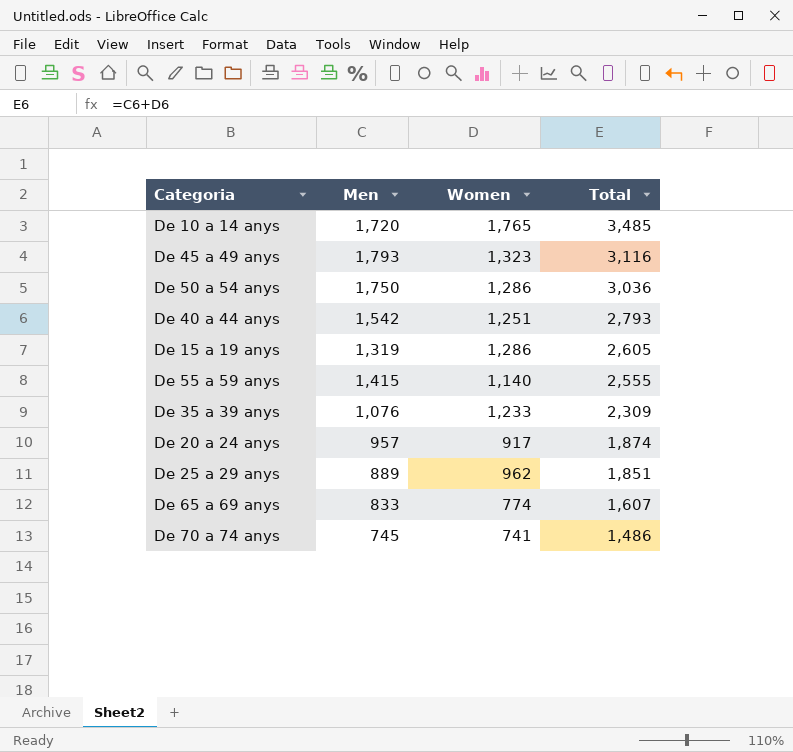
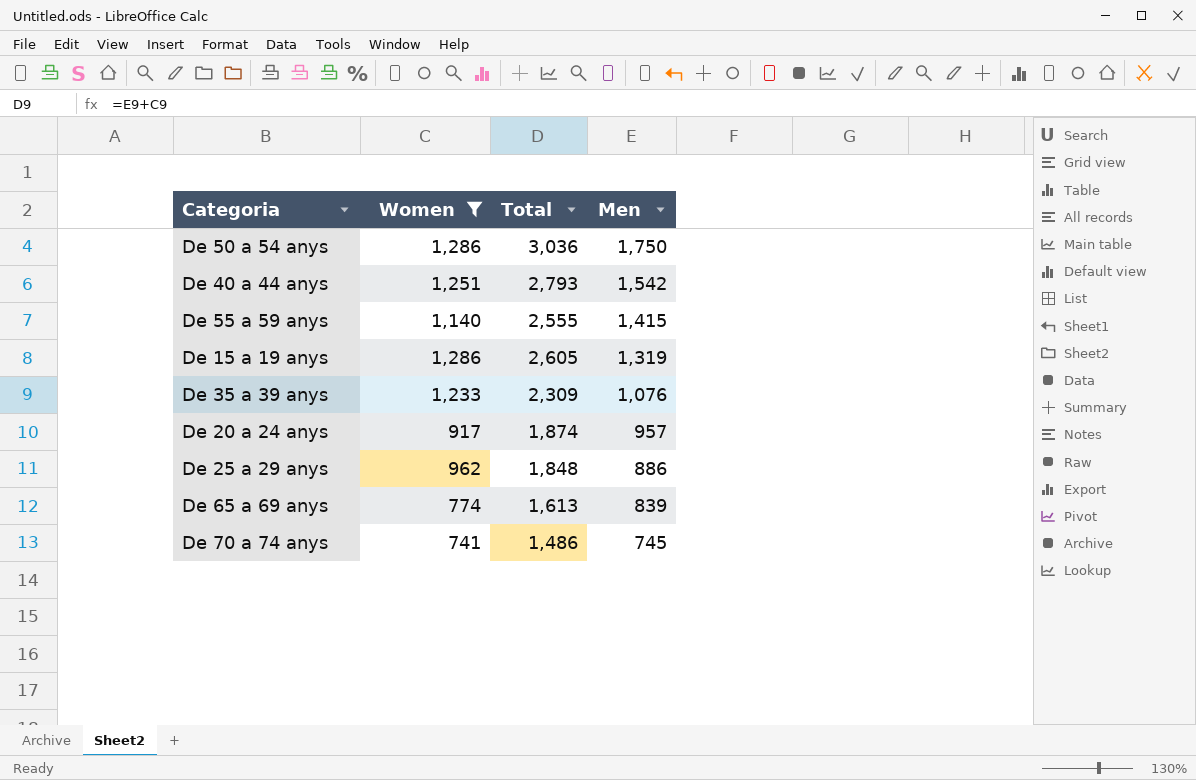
filter: none -> Women <= 1,286
row order: Total descending -> Men descending
column Men | position: 2 -> 4
De 25 a 29 anys | Total: 1,851 -> 1,848
De 25 a 29 anys | Men: 889 -> 886
De 65 a 69 anys | Total: 1,607 -> 1,613
De 65 a 69 anys | Men: 833 -> 839

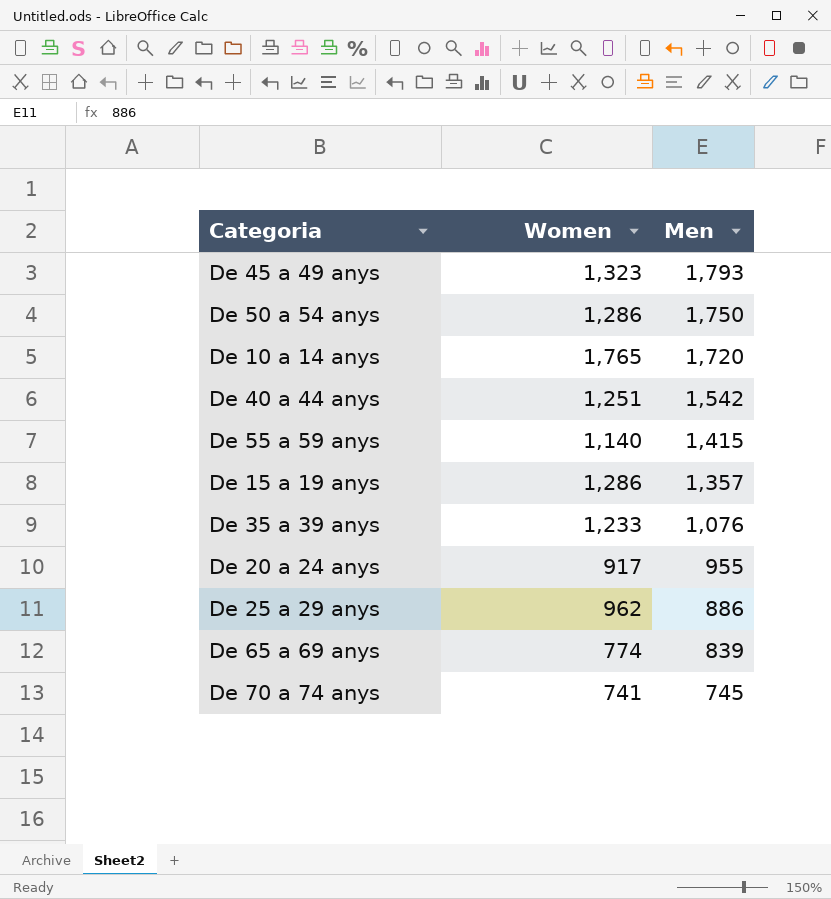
filter: Women <= 1,286 -> none
column Total | formula: [Women] + [Men] -> none
De 15 a 19 anys | Men: 1,319 -> 1,357
De 20 a 24 anys | Men: 957 -> 955

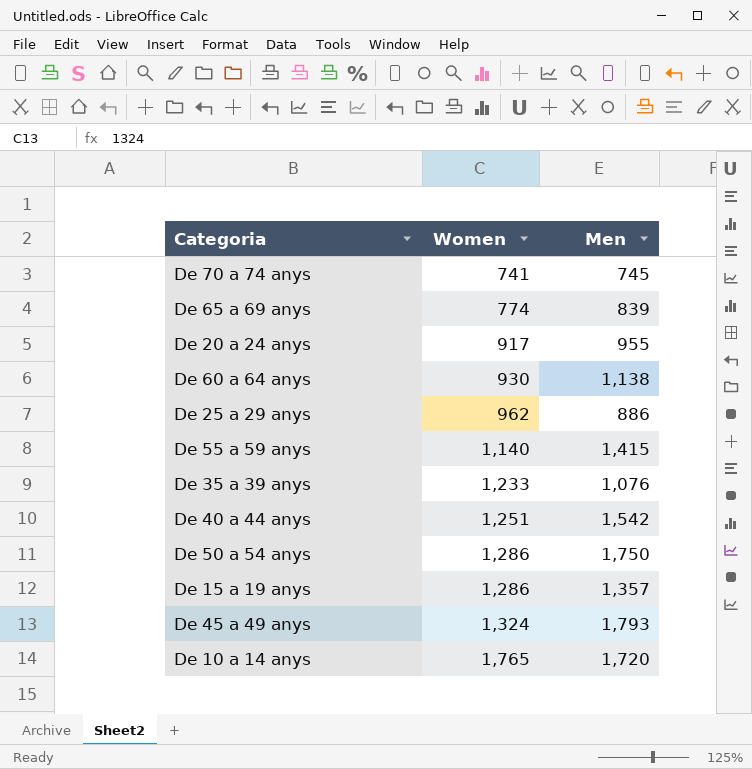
row order: Men descending -> Women ascending
row De 60 a 64 anys: none -> 930 | 1,138
De 45 a 49 anys | Women: 1,323 -> 1,324

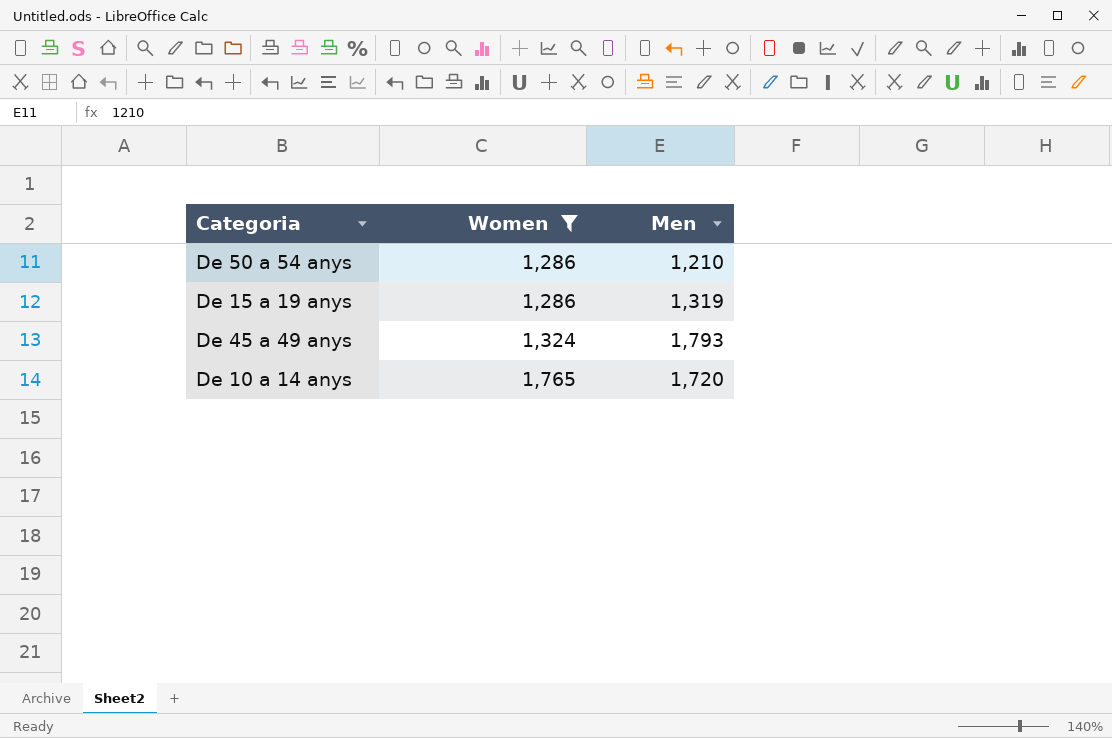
filter: none -> Women >= 1,286
De 50 a 54 anys | Men: 1,750 -> 1,210
De 15 a 19 anys | Men: 1,357 -> 1,319

